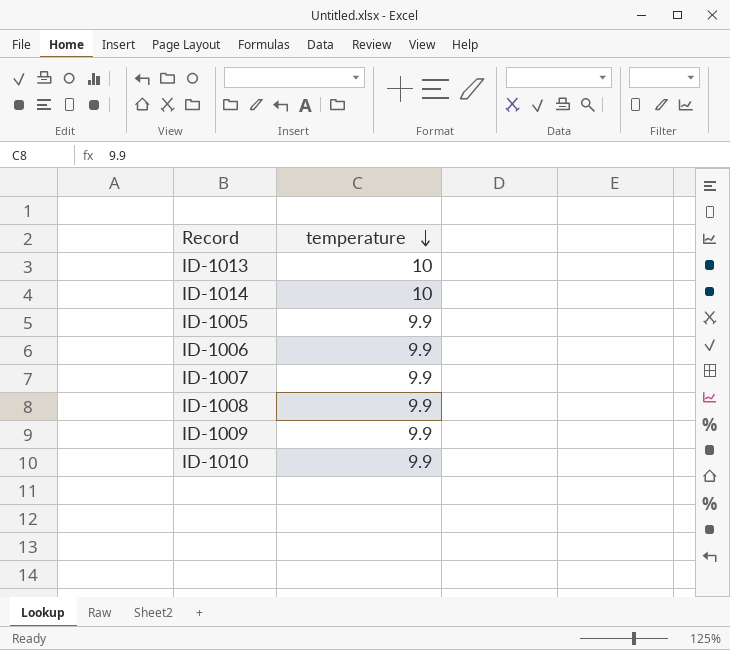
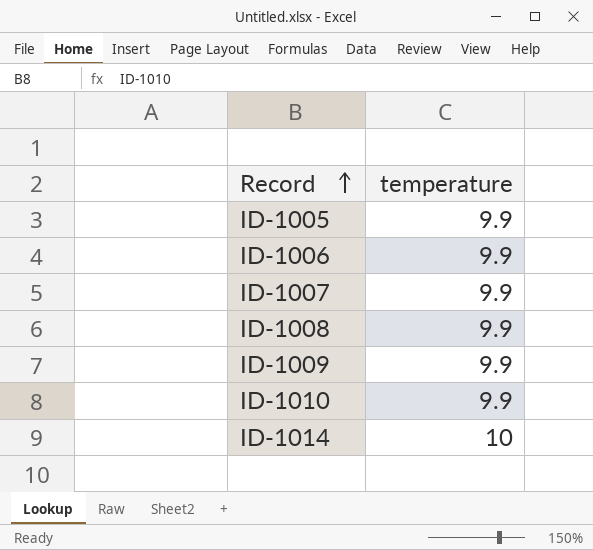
row order: temperature descending -> Record ascending
row ID-1013: 10 -> none

